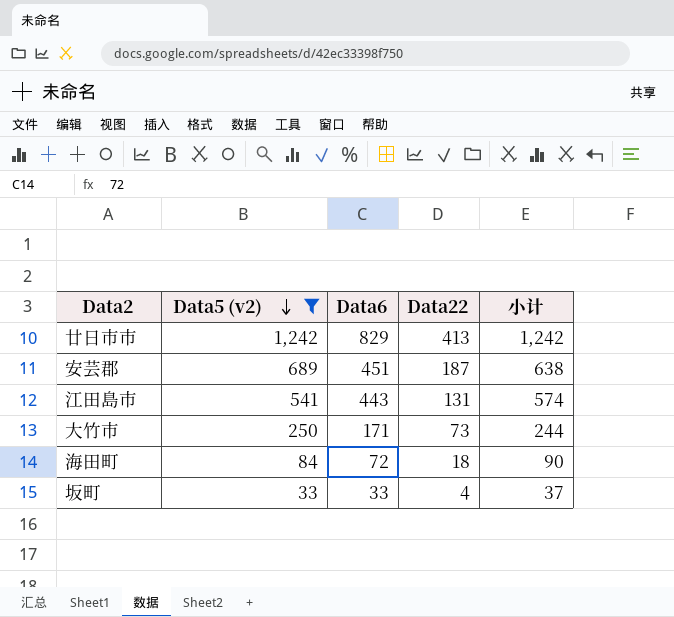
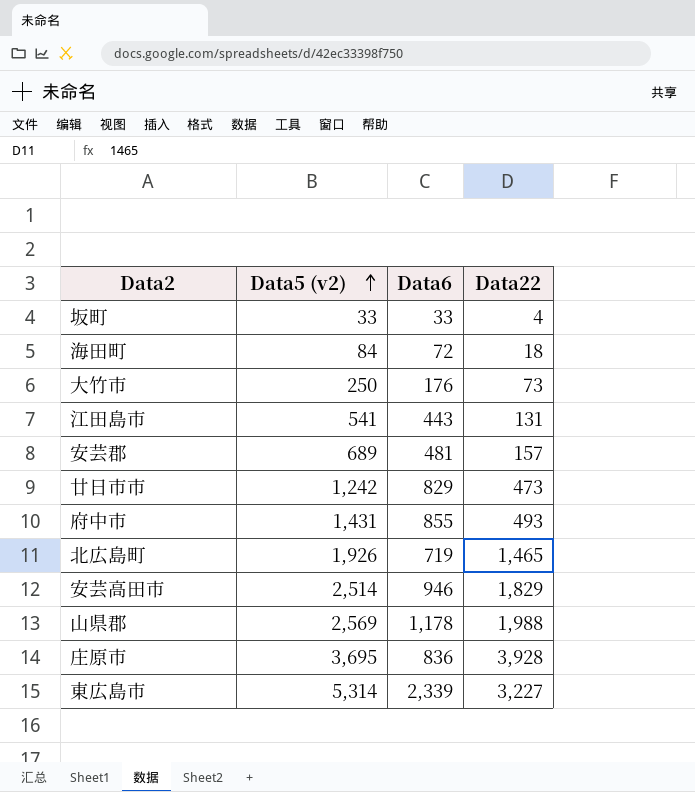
filter: Data5 (v2) <= 1,242 -> none
row order: Data5 (v2) descending -> Data5 (v2) ascending
column 小计 | formula: [Data6] + [Data22] -> none
大竹市 | Data6: 171 -> 176
安芸郡 | Data6: 451 -> 481
安芸郡 | Data22: 187 -> 157
廿日市市 | Data22: 413 -> 473

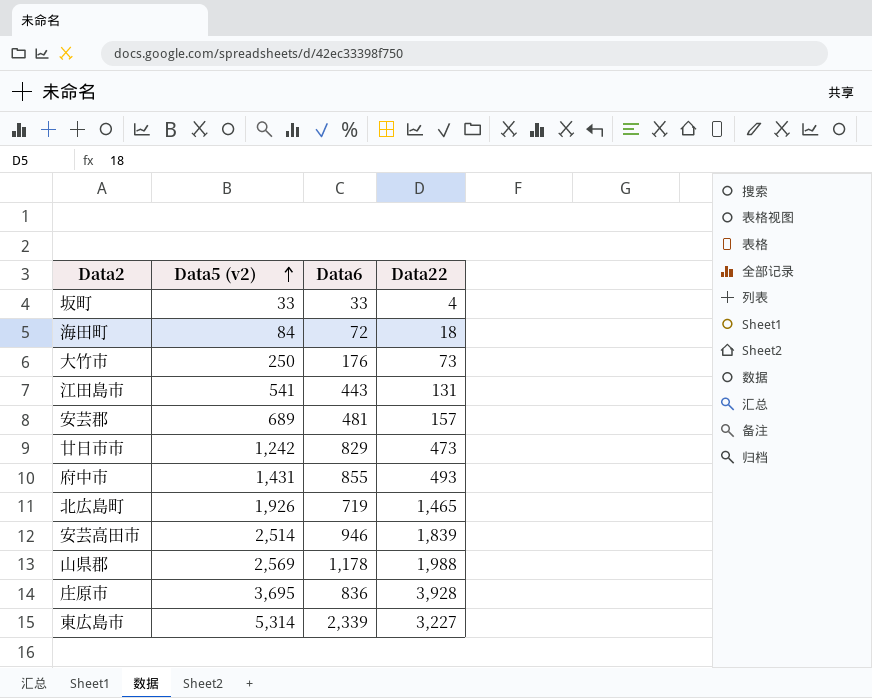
安芸高田市 | Data22: 1,829 -> 1,839

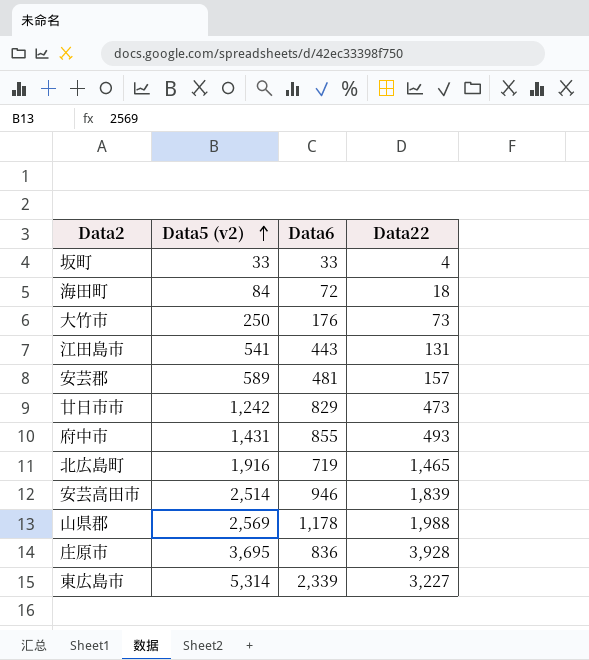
安芸郡 | Data5 (v2): 689 -> 589
北広島町 | Data5 (v2): 1,926 -> 1,916

